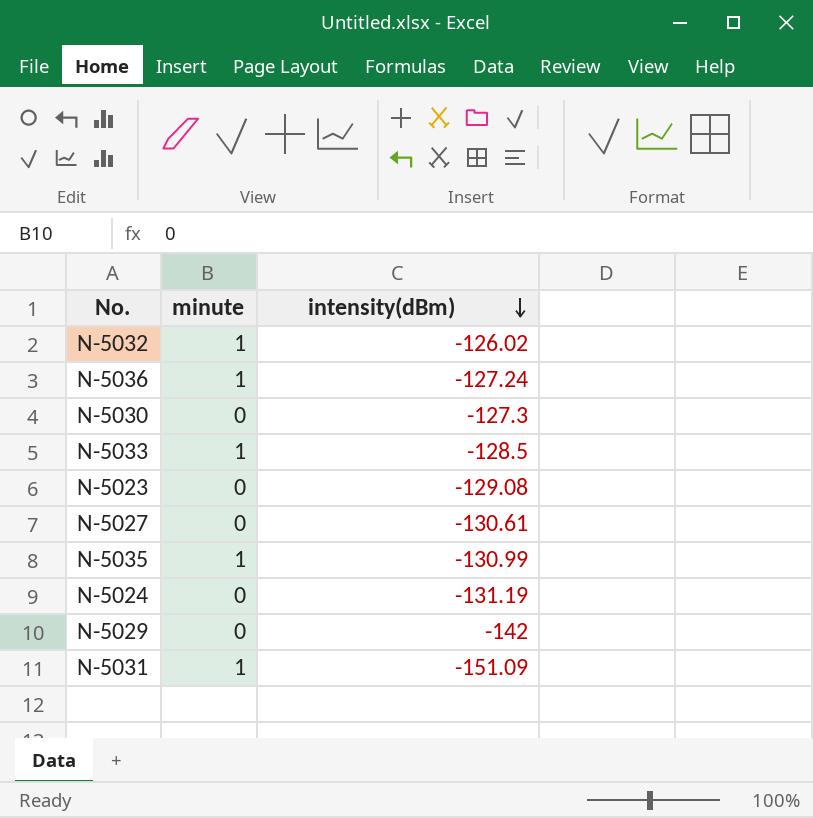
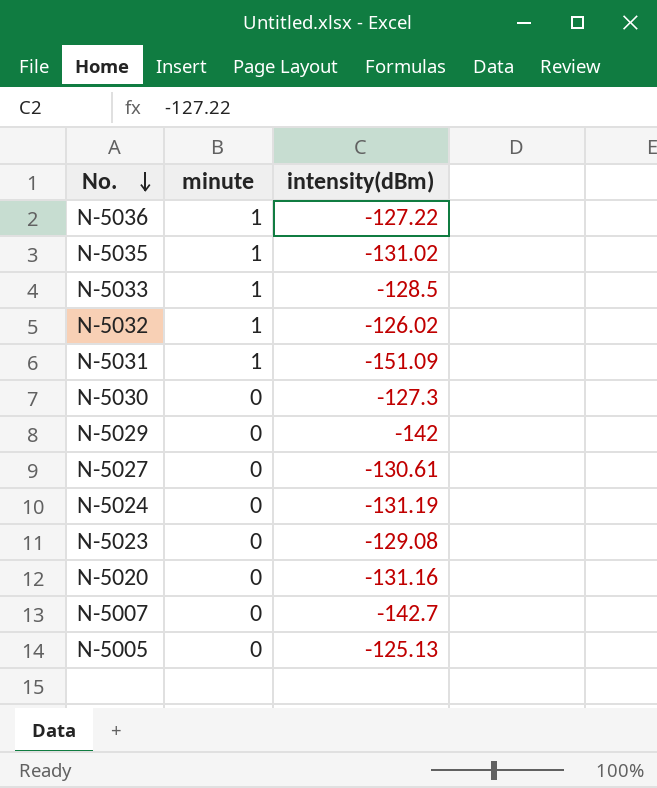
row order: intensity(dBm) descending -> No. descending
N-5036 | intensity(dBm): -127.24 -> -127.22
N-5035 | intensity(dBm): -130.99 -> -131.02
row N-5020: none -> 0 | -131.16
row N-5007: none -> 0 | -142.7
row N-5005: none -> 0 | -125.13

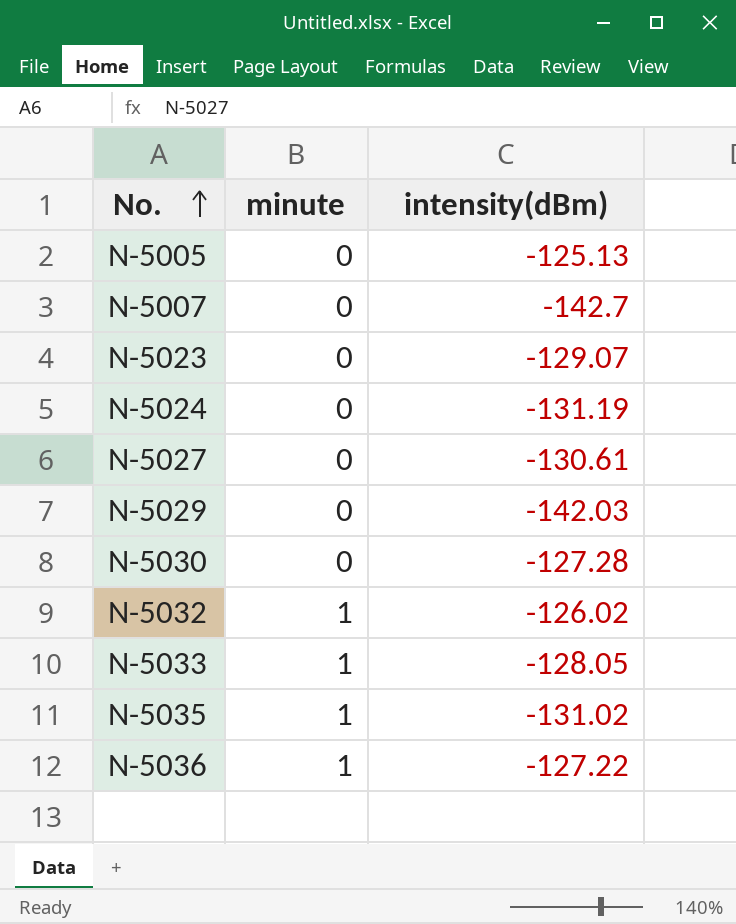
row order: No. descending -> No. ascending
row N-5031: 1 | -151.09 -> none
row N-5020: 0 | -131.16 -> none
N-5023 | intensity(dBm): -129.08 -> -129.07
N-5029 | intensity(dBm): -142 -> -142.03
N-5030 | intensity(dBm): -127.3 -> -127.28
N-5033 | intensity(dBm): -128.5 -> -128.05

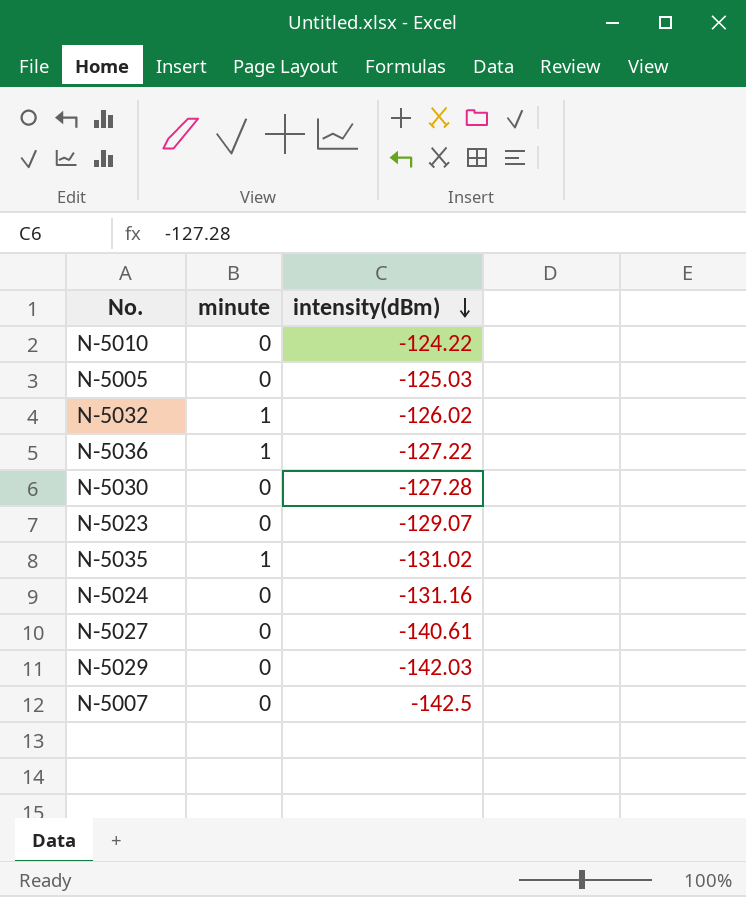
row order: No. ascending -> intensity(dBm) descending
row N-5033: 1 | -128.05 -> none
row N-5010: none -> 0 | -124.22
N-5005 | intensity(dBm): -125.13 -> -125.03
N-5024 | intensity(dBm): -131.19 -> -131.16
N-5027 | intensity(dBm): -130.61 -> -140.61
N-5007 | intensity(dBm): -142.7 -> -142.5

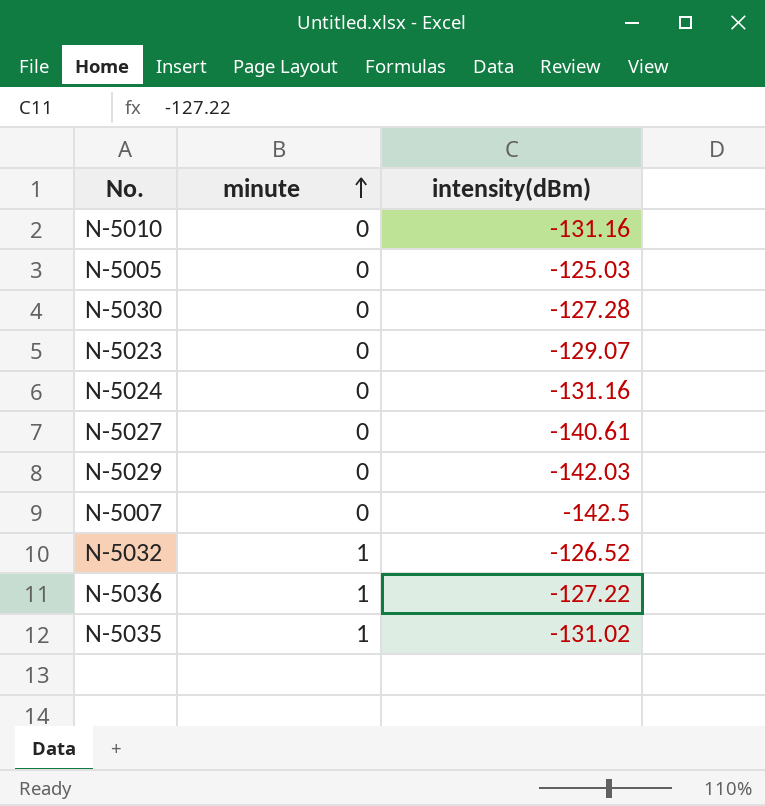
row order: intensity(dBm) descending -> minute ascending
N-5010 | intensity(dBm): -124.22 -> -131.16
N-5032 | intensity(dBm): -126.02 -> -126.52

